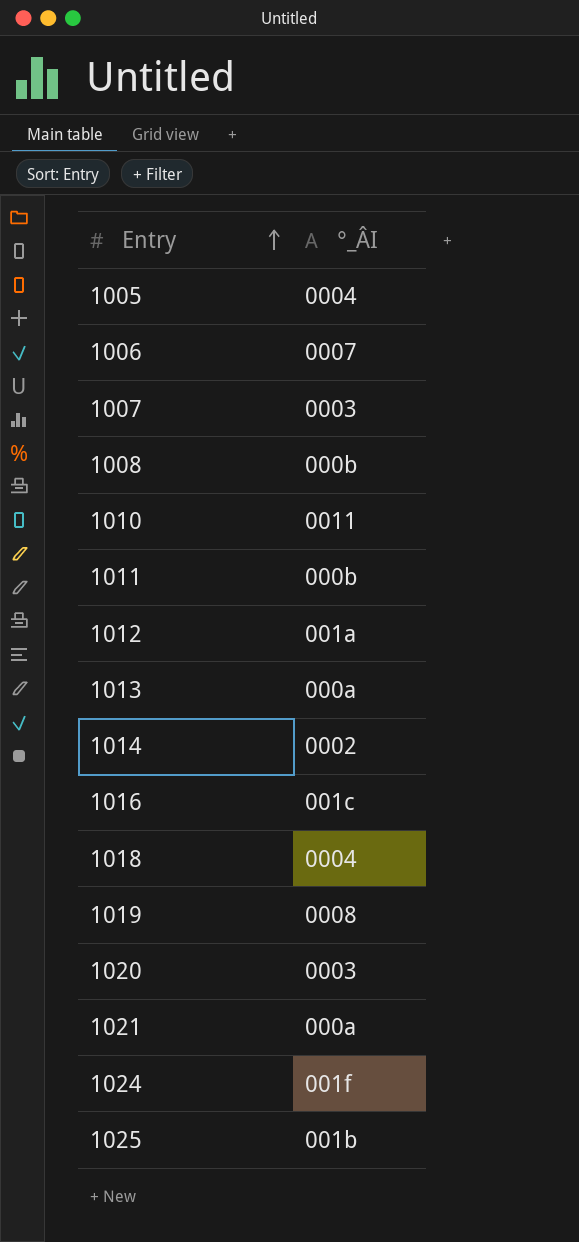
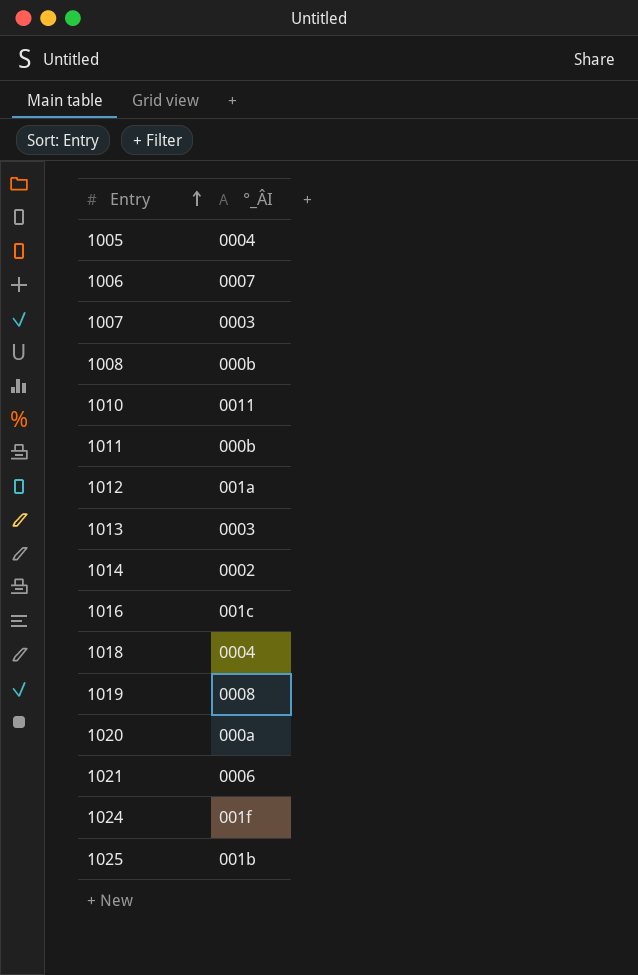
1013 | °_ÂI: 000a -> 0003
1020 | °_ÂI: 0003 -> 000a
1021 | °_ÂI: 000a -> 0006

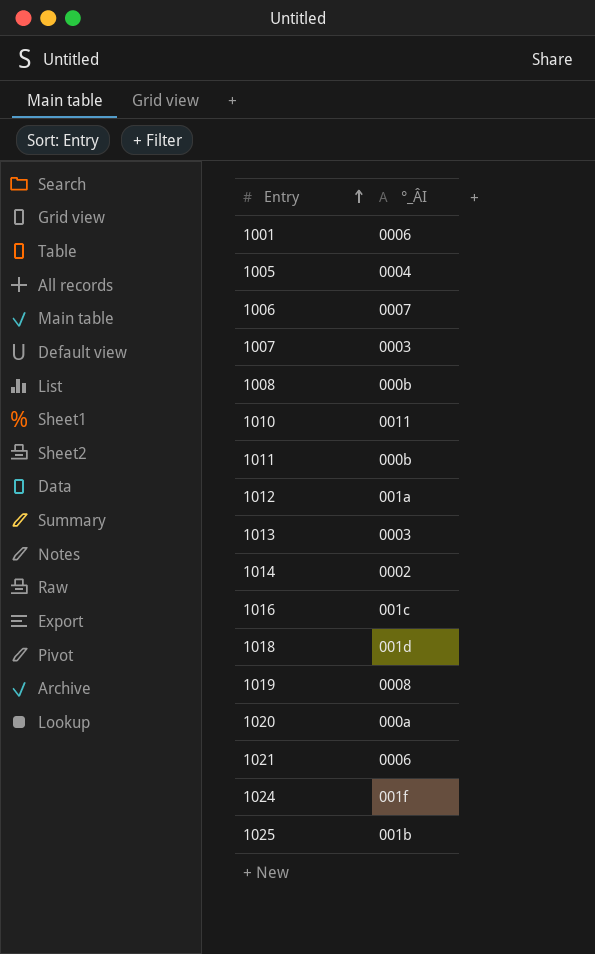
row 1001: none -> 0006
1018 | °_ÂI: 0004 -> 001d

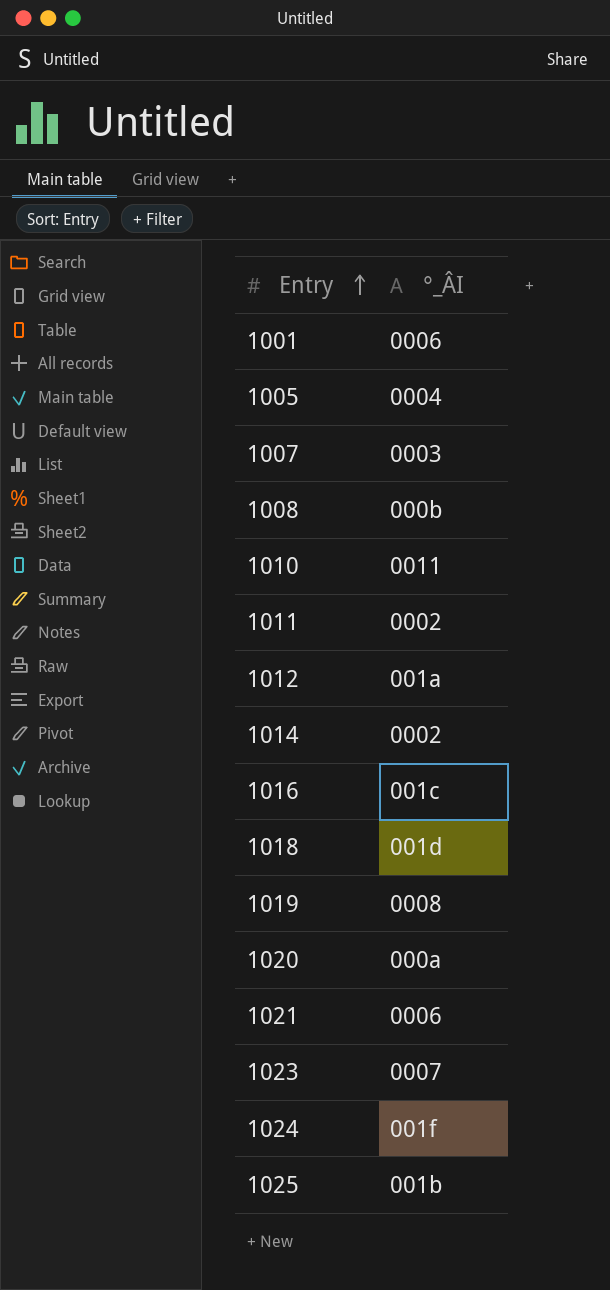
row 1006: 0007 -> none
row 1013: 0003 -> none
1011 | °_ÂI: 000b -> 0002
row 1023: none -> 0007

